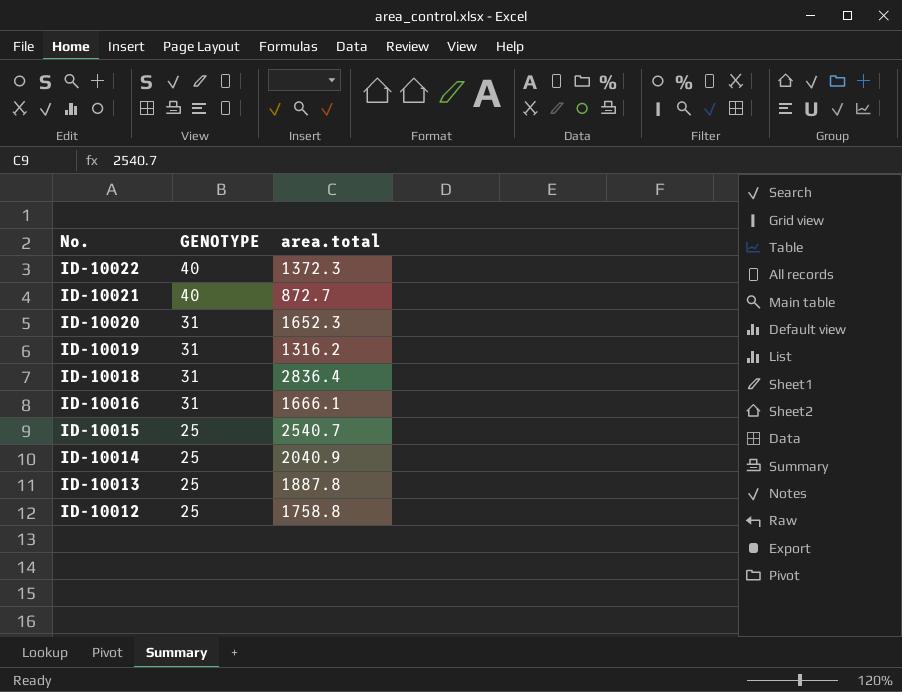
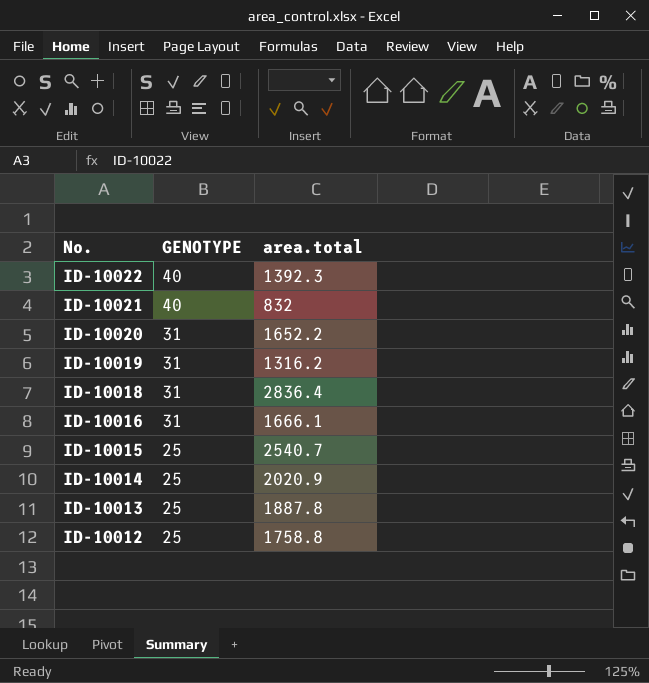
ID-10022 | area.total: 1372.3 -> 1392.3
ID-10021 | area.total: 872.7 -> 832
ID-10020 | area.total: 1652.3 -> 1652.2
ID-10014 | area.total: 2040.9 -> 2020.9

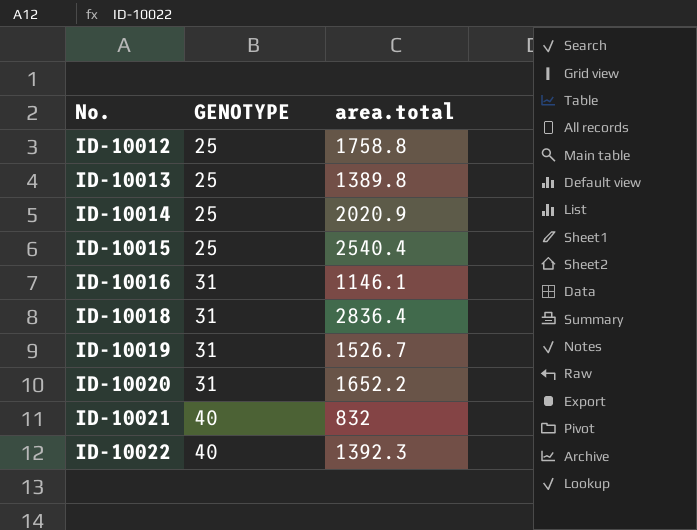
row order: No. descending -> No. ascending
ID-10013 | area.total: 1887.8 -> 1389.8
ID-10015 | area.total: 2540.7 -> 2540.4
ID-10016 | area.total: 1666.1 -> 1146.1
ID-10019 | area.total: 1316.2 -> 1526.7

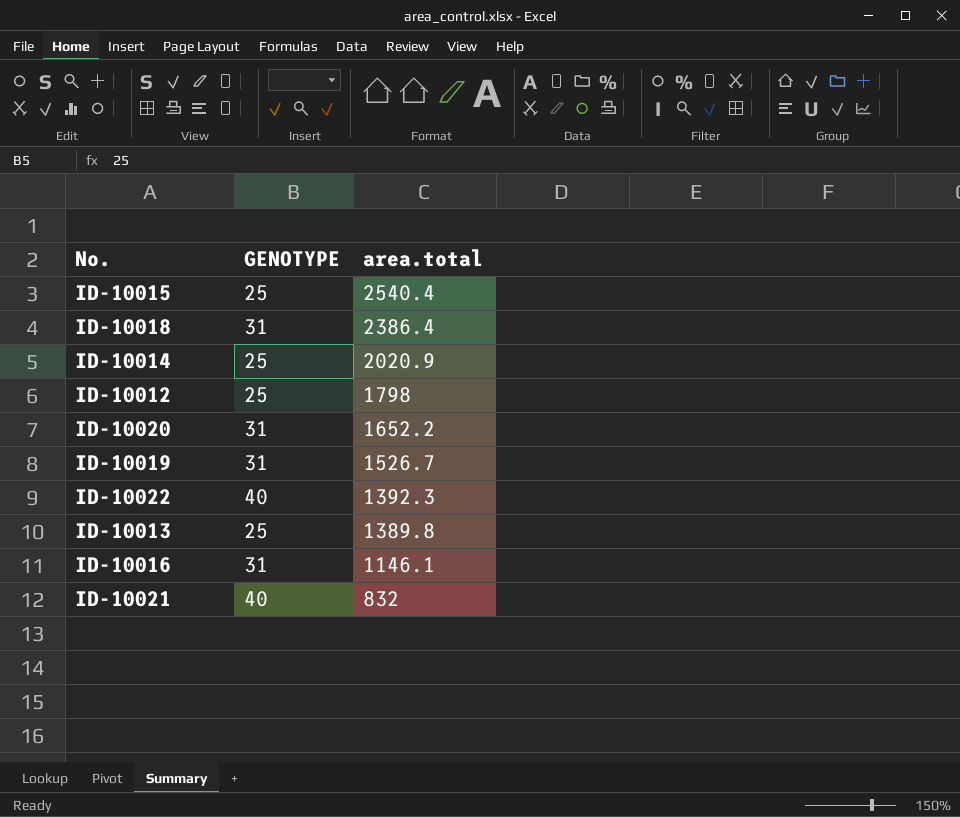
row order: No. ascending -> area.total descending
ID-10018 | area.total: 2836.4 -> 2386.4
ID-10012 | area.total: 1758.8 -> 1798

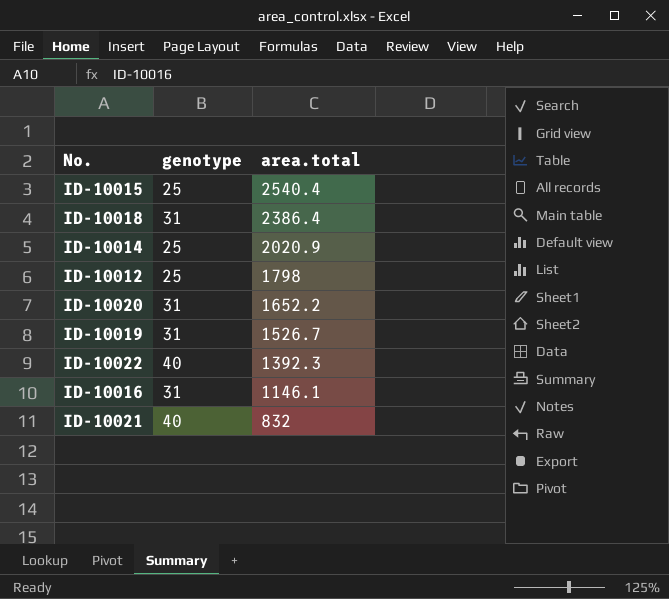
column name: GENOTYPE -> genotype
row ID-10013: 25 | 1389.8 -> none

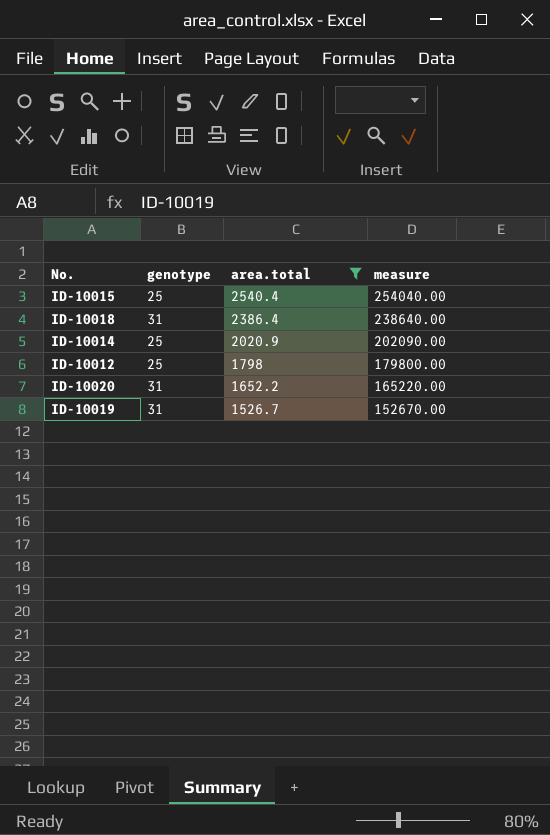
filter: none -> area.total >= 1526.7
column measure | formula: none -> [area.total] * 100

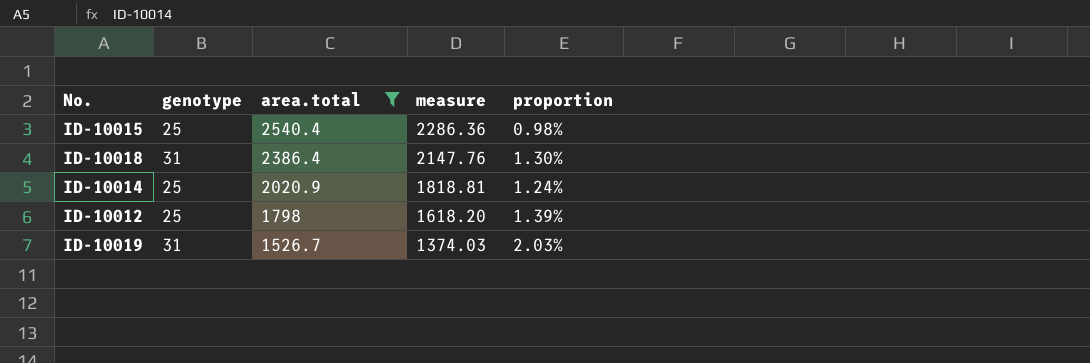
column measure | formula: [area.total] * 100 -> [area.total] * 0.9
column proportion | formula: none -> [genotype] / [area.total]
row ID-10020: 31 | 1652.2 | 165220.00 -> none

